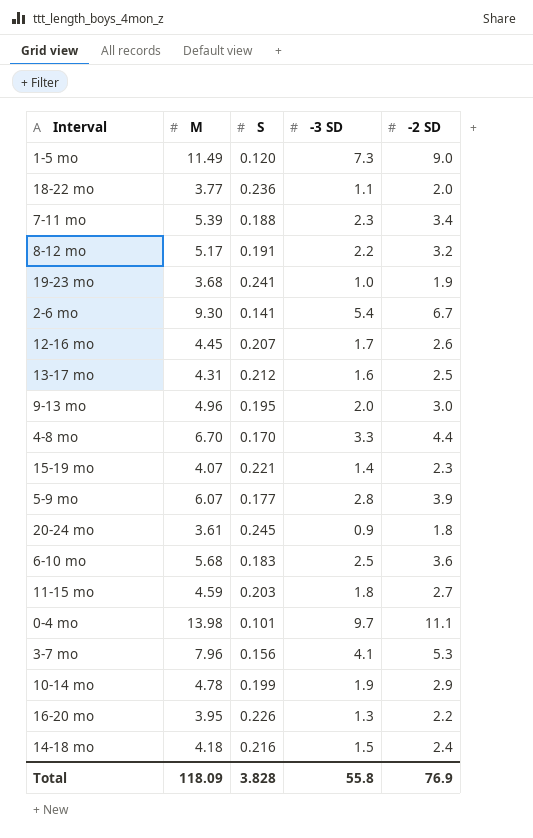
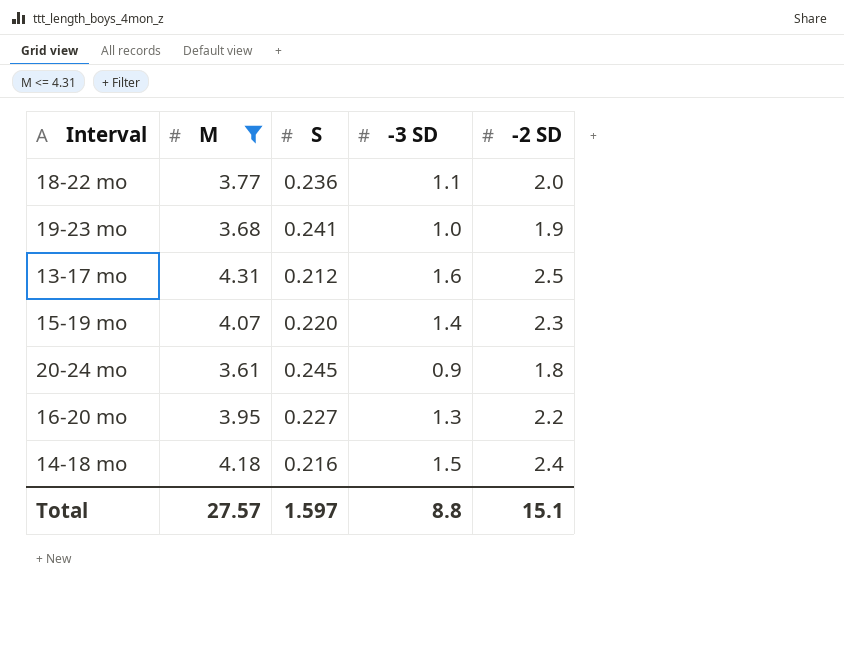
filter: none -> M <= 4.31
15-19 mo | S: 0.221 -> 0.220
16-20 mo | S: 0.226 -> 0.227
Total | M: 118.09 -> 27.57
Total | S: 3.828 -> 1.597
Total | -3 SD: 55.8 -> 8.8
Total | -2 SD: 76.9 -> 15.1

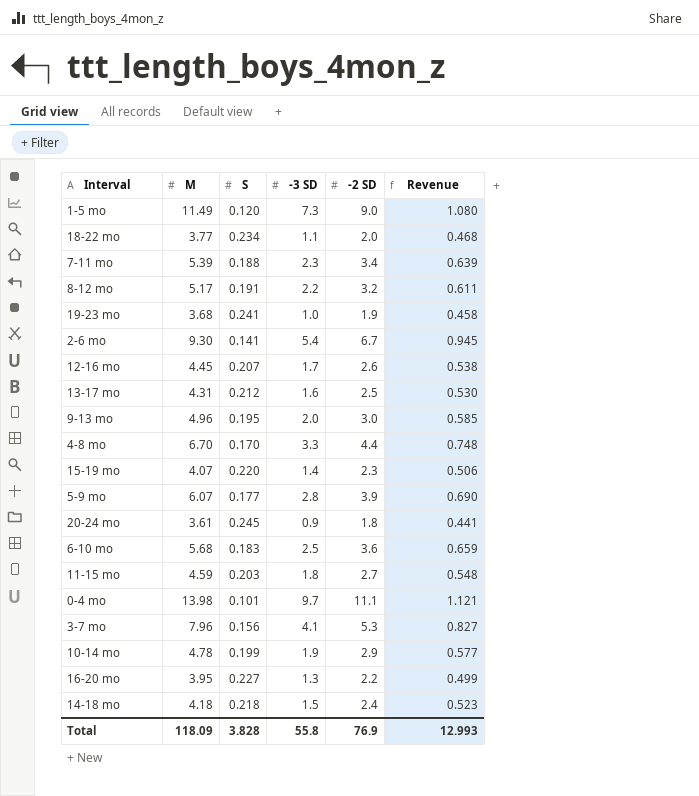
filter: M <= 4.31 -> none
column Revenue | formula: none -> [S] * [-2 SD]
18-22 mo | S: 0.236 -> 0.234
14-18 mo | S: 0.216 -> 0.218
Total | M: 27.57 -> 118.09
Total | S: 1.597 -> 3.828
Total | -3 SD: 8.8 -> 55.8
Total | -2 SD: 15.1 -> 76.9

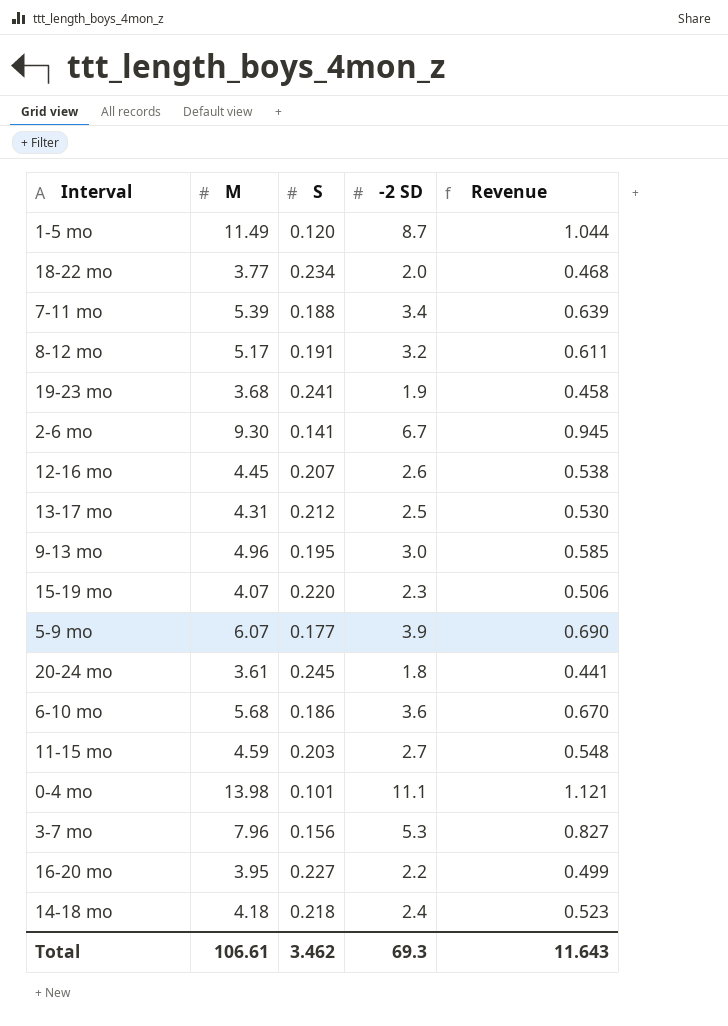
column -3 SD | position: 4 -> none
row 4-8 mo: 6.70 | 0.170 | 3.3 | 4.4 | 0.748 -> none
row 10-14 mo: 4.78 | 0.199 | 1.9 | 2.9 | 0.577 -> none
1-5 mo | -2 SD: 9.0 -> 8.7
1-5 mo | Revenue: 1.080 -> 1.044
6-10 mo | S: 0.183 -> 0.186
6-10 mo | Revenue: 0.659 -> 0.670
Total | M: 118.09 -> 106.61
Total | S: 3.828 -> 3.462
Total | -2 SD: 76.9 -> 69.3
Total | Revenue: 12.993 -> 11.643

